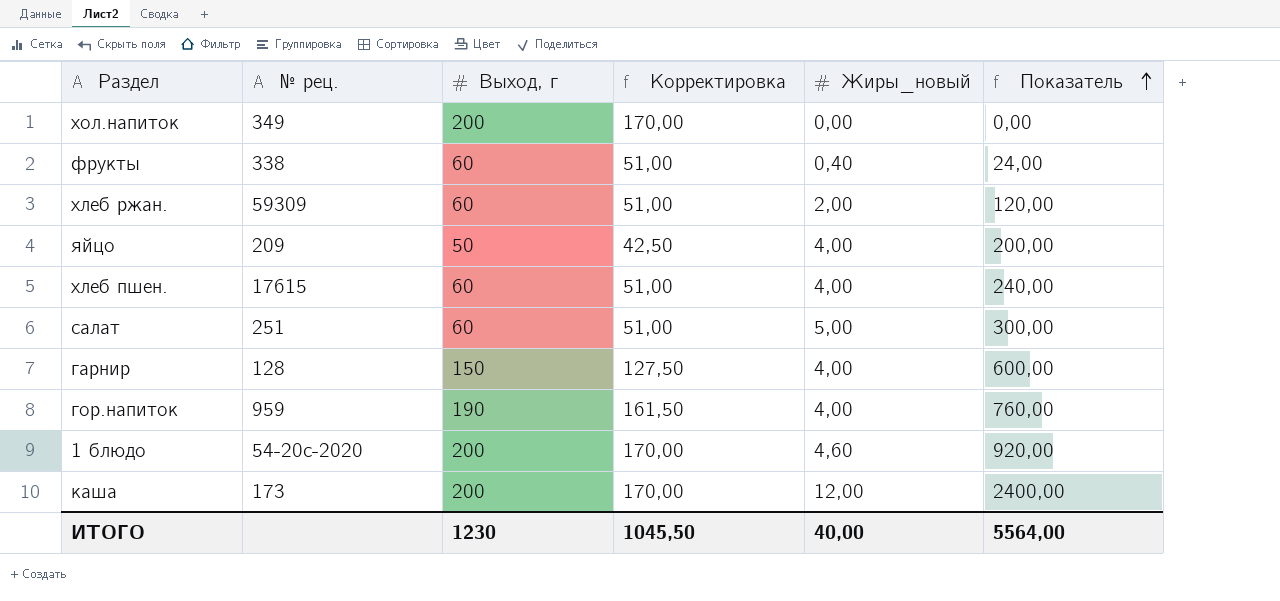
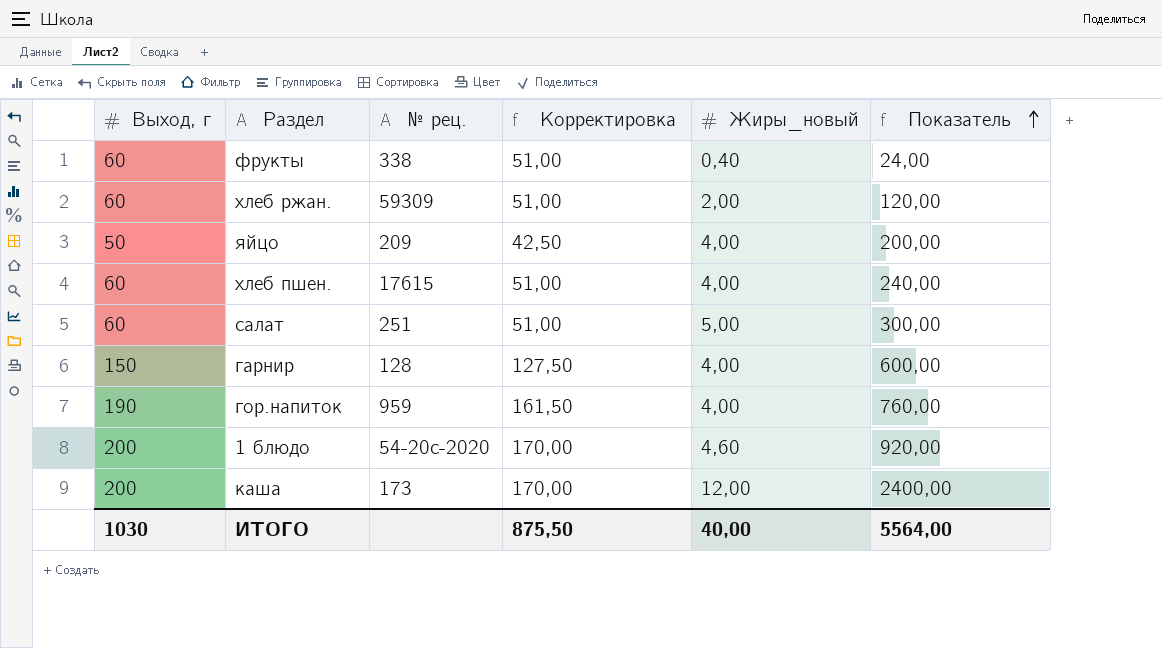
column Выход, г | position: 3 -> 1
row хол.напиток: 349 | 200 | 170,00 | 0,00 | 0,00 -> none
ИТОГО | Выход, г: 1230 -> 1030
ИТОГО | Корректировка: 1045,50 -> 875,50

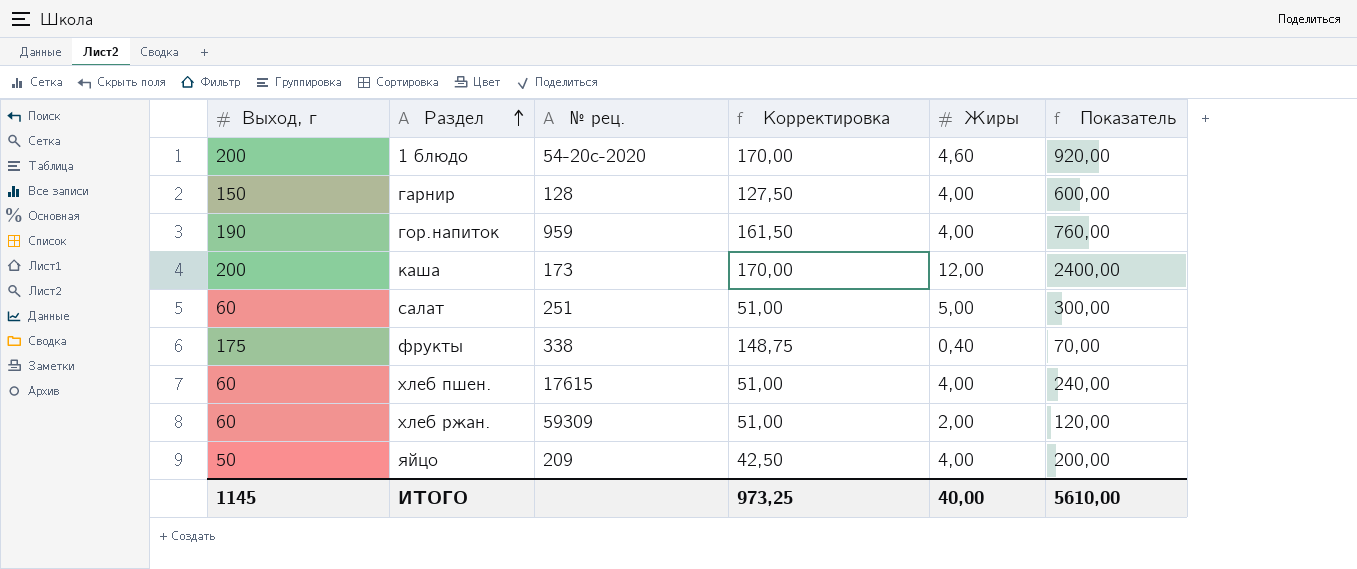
row order: Показатель ascending -> Раздел ascending
column name: Жиры_новый -> Жиры
фрукты | Выход, г: 60 -> 175
фрукты | Корректировка: 51,00 -> 148,75
фрукты | Показатель: 24,00 -> 70,00
ИТОГО | Выход, г: 1030 -> 1145
ИТОГО | Корректировка: 875,50 -> 973,25
ИТОГО | Показатель: 5564,00 -> 5610,00

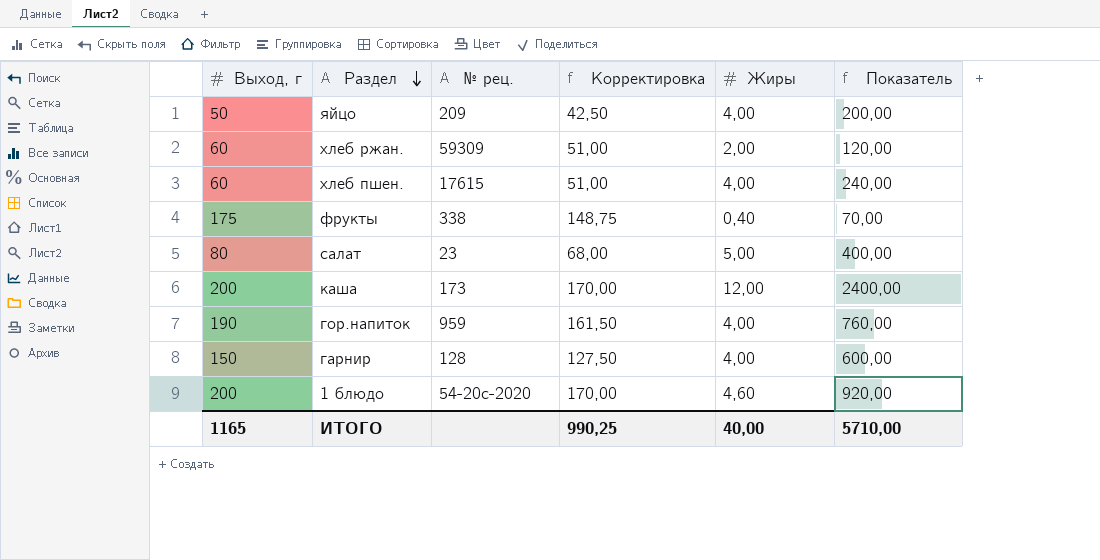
row order: Раздел ascending -> Раздел descending
салат | Выход, г: 60 -> 80
салат | № рец.: 251 -> 23
салат | Корректировка: 51,00 -> 68,00
салат | Показатель: 300,00 -> 400,00
ИТОГО | Выход, г: 1145 -> 1165
ИТОГО | Корректировка: 973,25 -> 990,25
ИТОГО | Показатель: 5610,00 -> 5710,00

